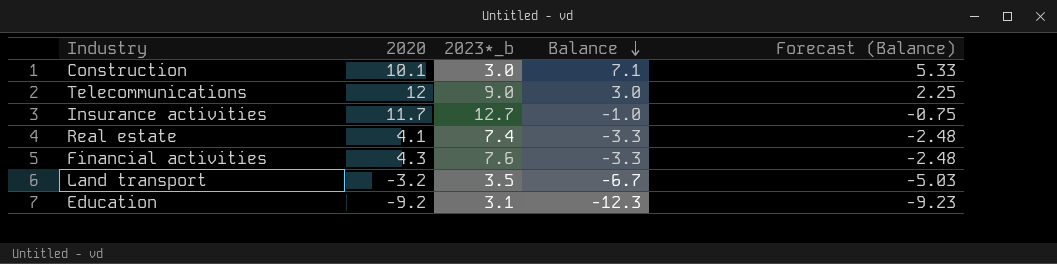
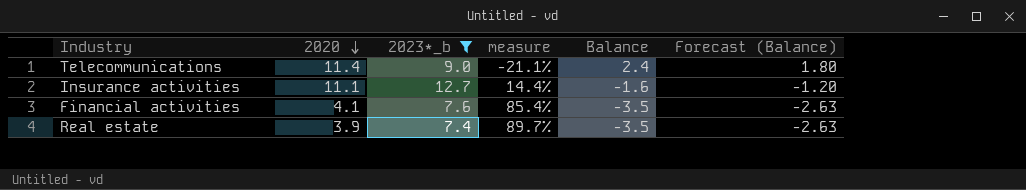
filter: none -> 2023*_b >= 7.4
row order: Balance descending -> 2020 descending
column measure | formula: none -> ([2023*_b] - [2020]) / [2020]
Telecommunications | 2020: 12 -> 11.4
Telecommunications | Balance: 3.0 -> 2.4
Telecommunications | Forecast (Balance): 2.25 -> 1.80
Insurance activities | 2020: 11.7 -> 11.1
Insurance activities | Balance: -1.0 -> -1.6
Insurance activities | Forecast (Balance): -0.75 -> -1.20
Financial activities | 2020: 4.3 -> 4.1
Financial activities | Balance: -3.3 -> -3.5
Financial activities | Forecast (Balance): -2.48 -> -2.63
Real estate | 2020: 4.1 -> 3.9
Real estate | Balance: -3.3 -> -3.5
Real estate | Forecast (Balance): -2.48 -> -2.63

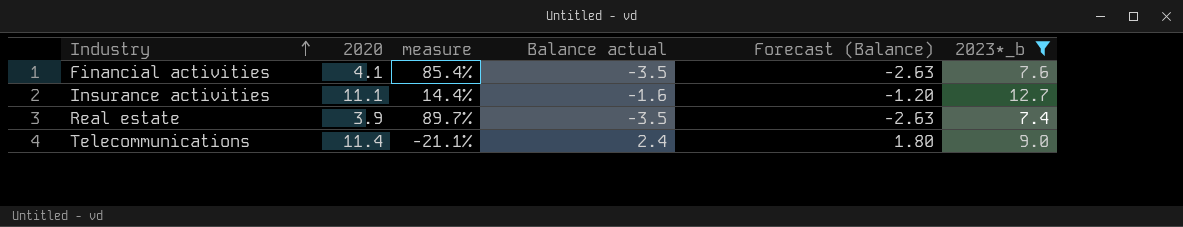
row order: 2020 descending -> Industry ascending
column name: Balance -> Balance actual
column 2023*_b | position: 3 -> 6

